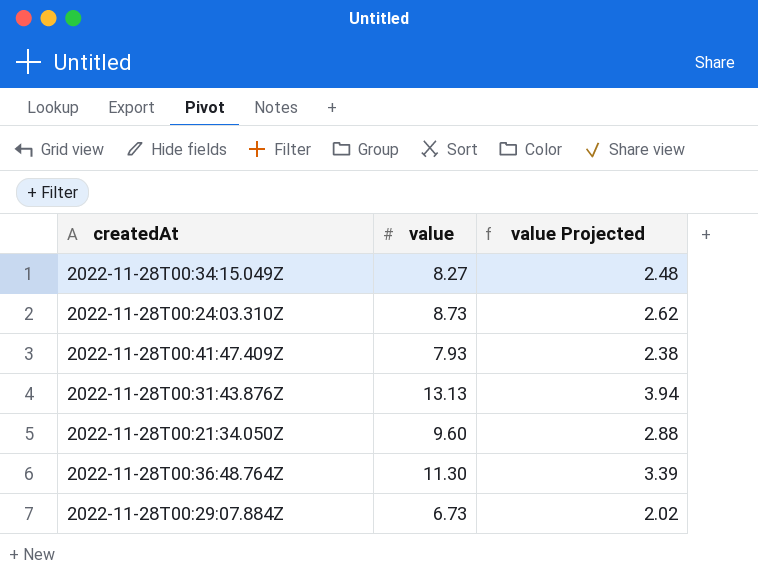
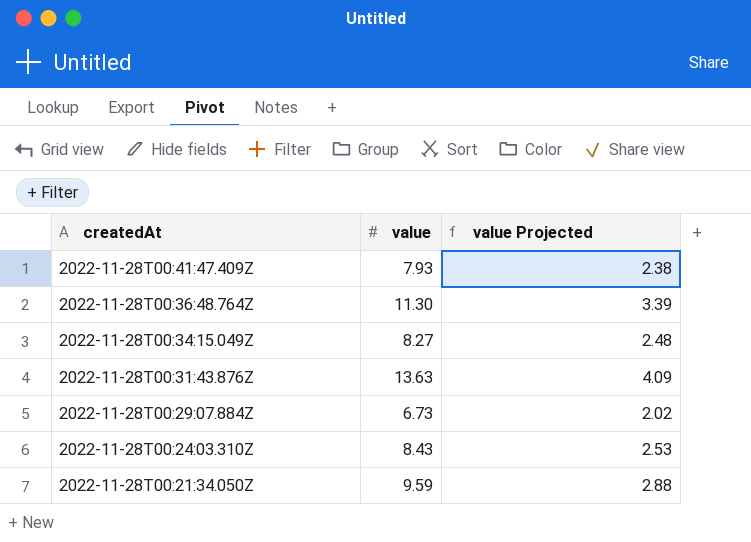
row order: none -> createdAt descending
2022-11-28T00:31:43.876Z | value: 13.13 -> 13.63
2022-11-28T00:31:43.876Z | value Projected: 3.94 -> 4.09
2022-11-28T00:24:03.310Z | value: 8.73 -> 8.43
2022-11-28T00:24:03.310Z | value Projected: 2.62 -> 2.53
2022-11-28T00:21:34.050Z | value: 9.60 -> 9.59

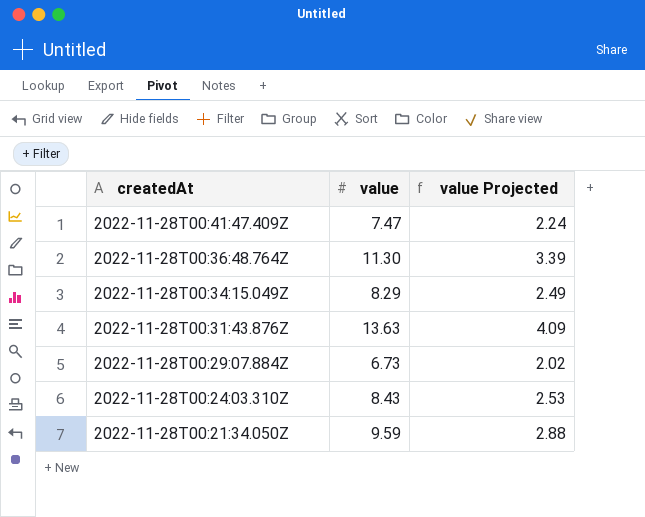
2022-11-28T00:41:47.409Z | value: 7.93 -> 7.47
2022-11-28T00:41:47.409Z | value Projected: 2.38 -> 2.24
2022-11-28T00:34:15.049Z | value: 8.27 -> 8.29
2022-11-28T00:34:15.049Z | value Projected: 2.48 -> 2.49

